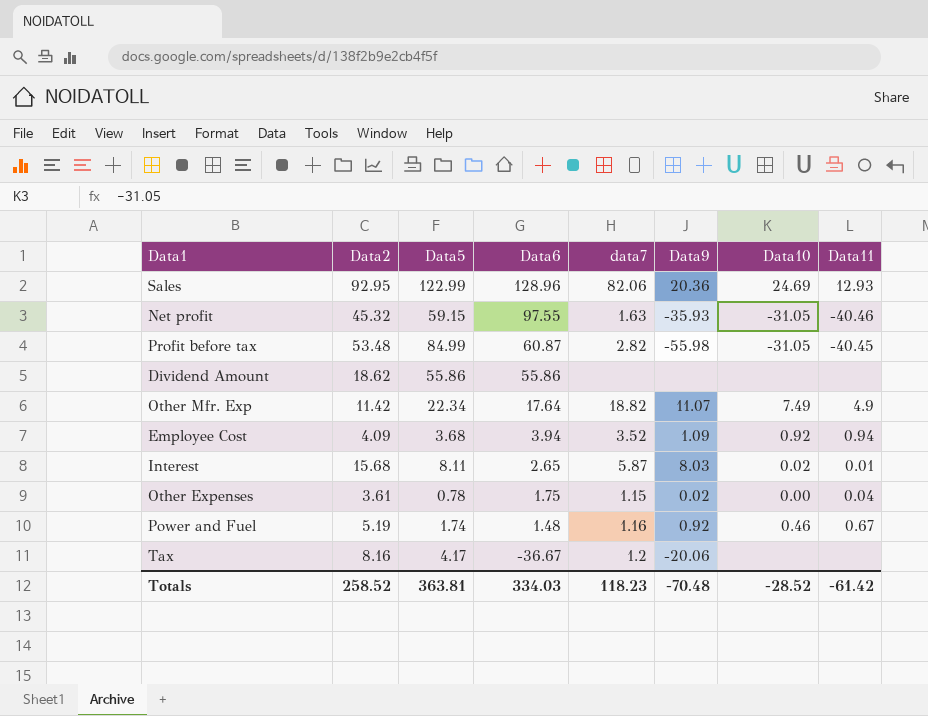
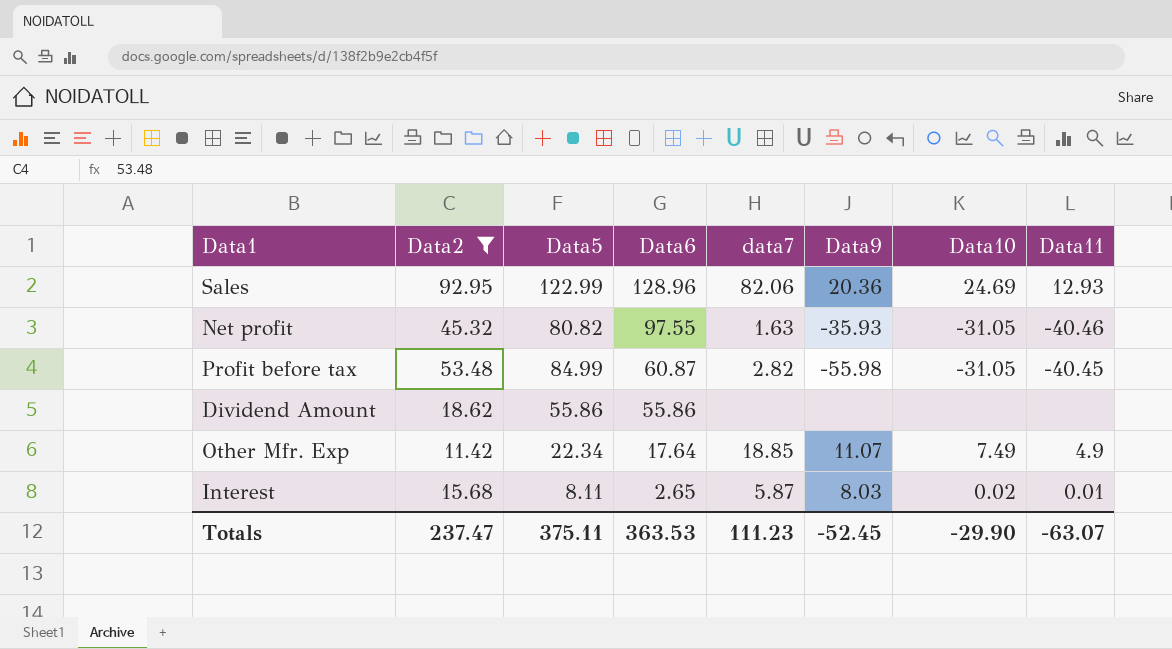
filter: none -> Data2 >= 11.42
Net profit | Data5: 59.15 -> 80.82
Other Mfr. Exp | data7: 18.82 -> 18.85
Totals | Data2: 258.52 -> 237.47
Totals | Data5: 363.81 -> 375.11
Totals | Data6: 334.03 -> 363.53
Totals | data7: 118.23 -> 111.23
Totals | Data9: -70.48 -> -52.45
Totals | Data10: -28.52 -> -29.90
Totals | Data11: -61.42 -> -63.07

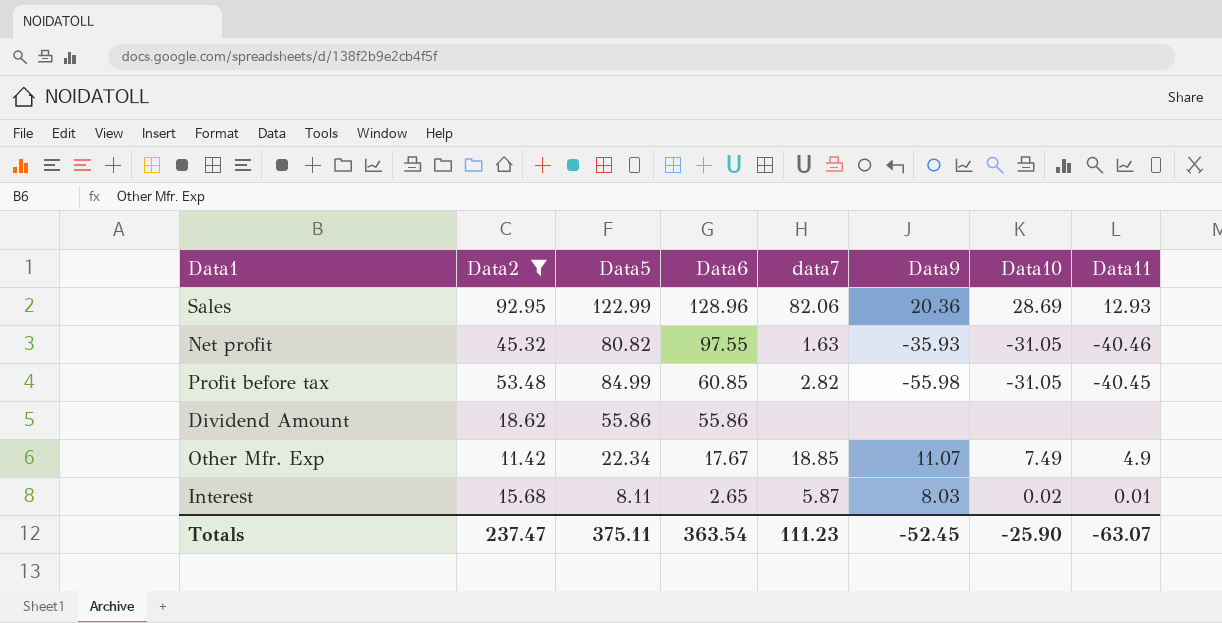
Sales | Data10: 24.69 -> 28.69
Profit before tax | Data6: 60.87 -> 60.85
Other Mfr. Exp | Data6: 17.64 -> 17.67
Totals | Data6: 363.53 -> 363.54
Totals | Data10: -29.90 -> -25.90

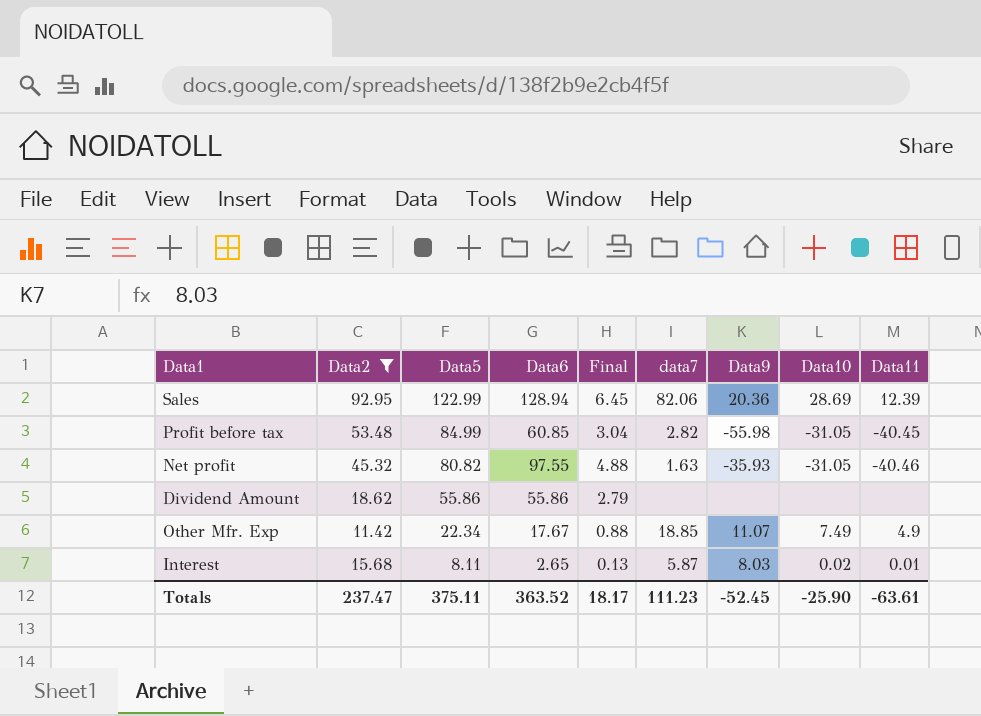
row order: Data6 descending -> Data5 descending
column Final | formula: none -> [Data6] * 0.05
Sales | Data6: 128.96 -> 128.94
Sales | Data11: 12.93 -> 12.39
Totals | Data6: 363.54 -> 363.52
Totals | Data11: -63.07 -> -63.61

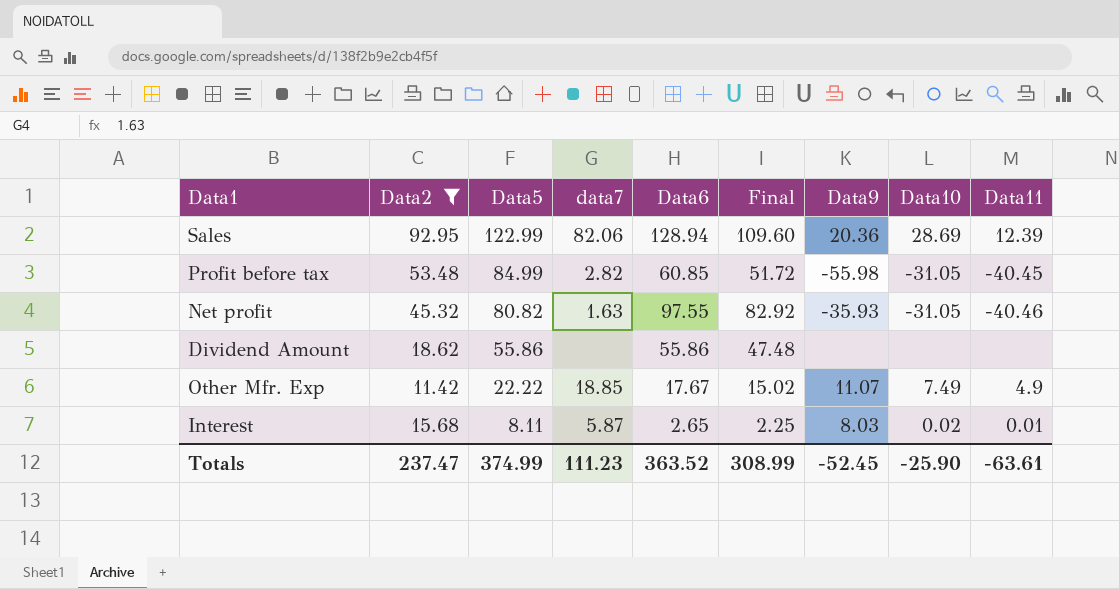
column data7 | position: 6 -> 4
column Final | formula: [Data6] * 0.05 -> [Data6] * 0.85
Other Mfr. Exp | Data5: 22.34 -> 22.22
Totals | Data5: 375.11 -> 374.99
Totals | Final: 18.17 -> 308.99

